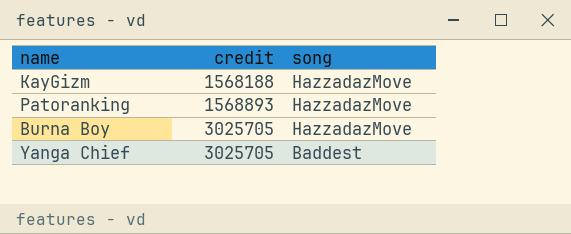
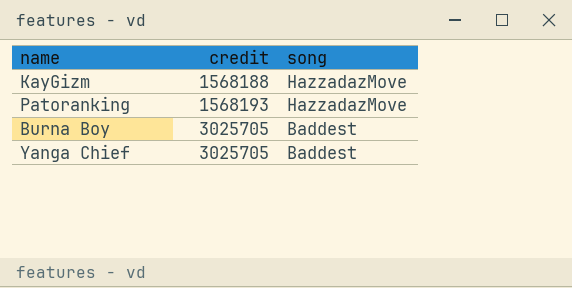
Patoranking | credit: 1568893 -> 1568193
Burna Boy | song: HazzadazMove -> Baddest

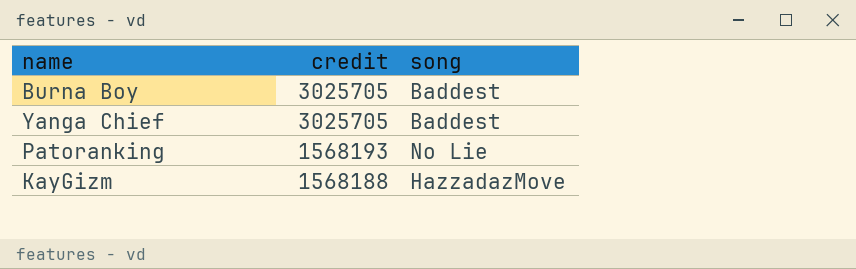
row order: credit ascending -> credit descending
Patoranking | song: HazzadazMove -> No Lie

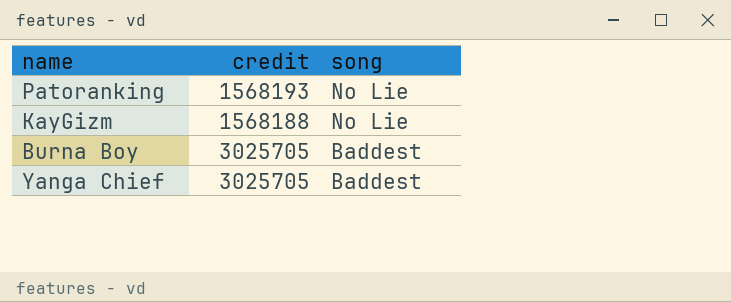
row order: credit descending -> song descending
KayGizm | song: HazzadazMove -> No Lie

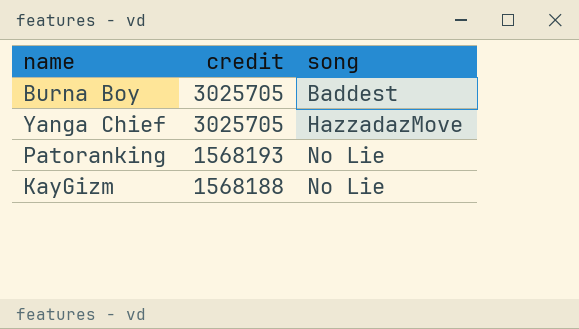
row order: song descending -> credit descending
Yanga Chief | song: Baddest -> HazzadazMove

